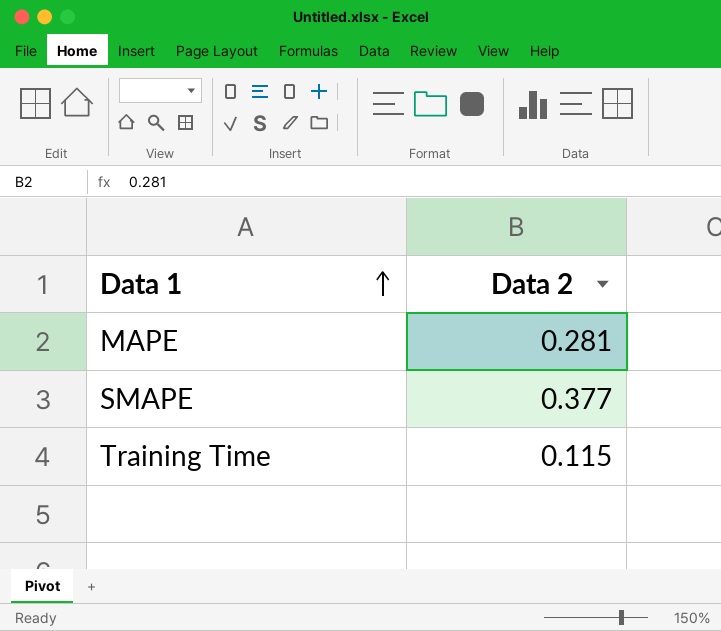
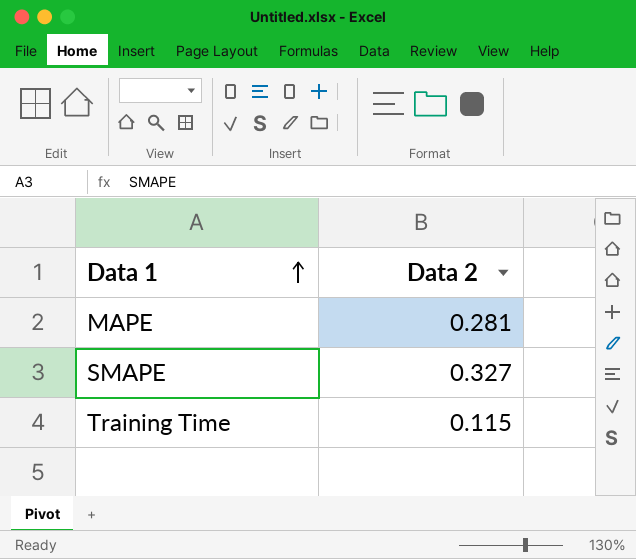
SMAPE | Data 2: 0.377 -> 0.327

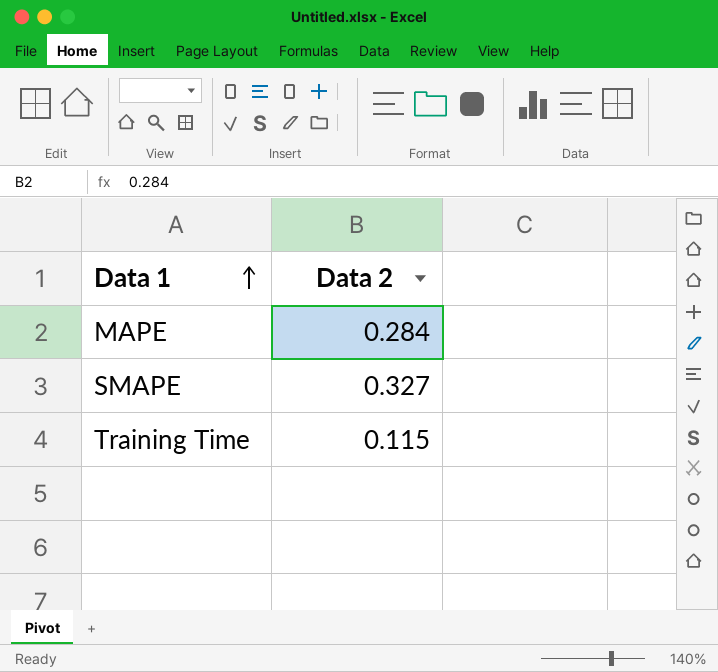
MAPE | Data 2: 0.281 -> 0.284

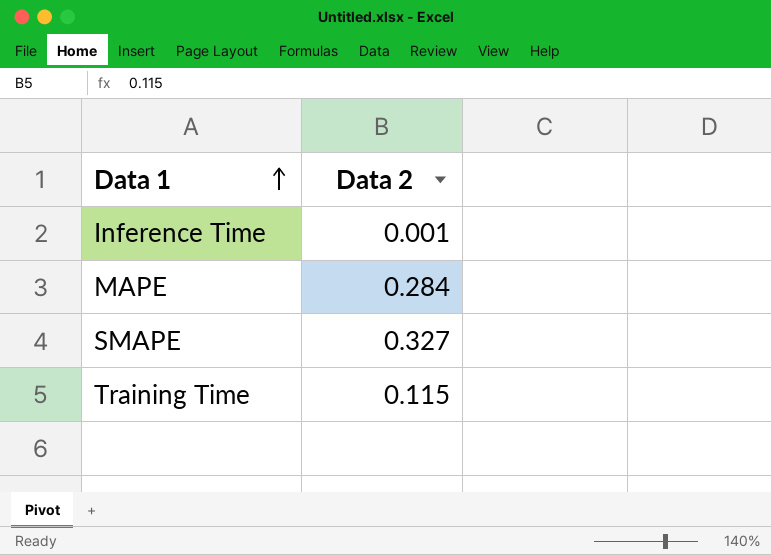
row Inference Time: none -> 0.001

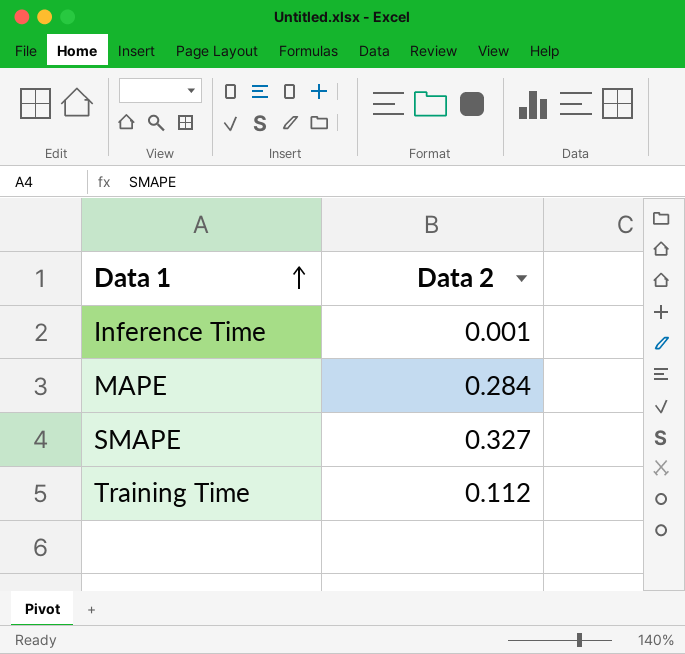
Training Time | Data 2: 0.115 -> 0.112

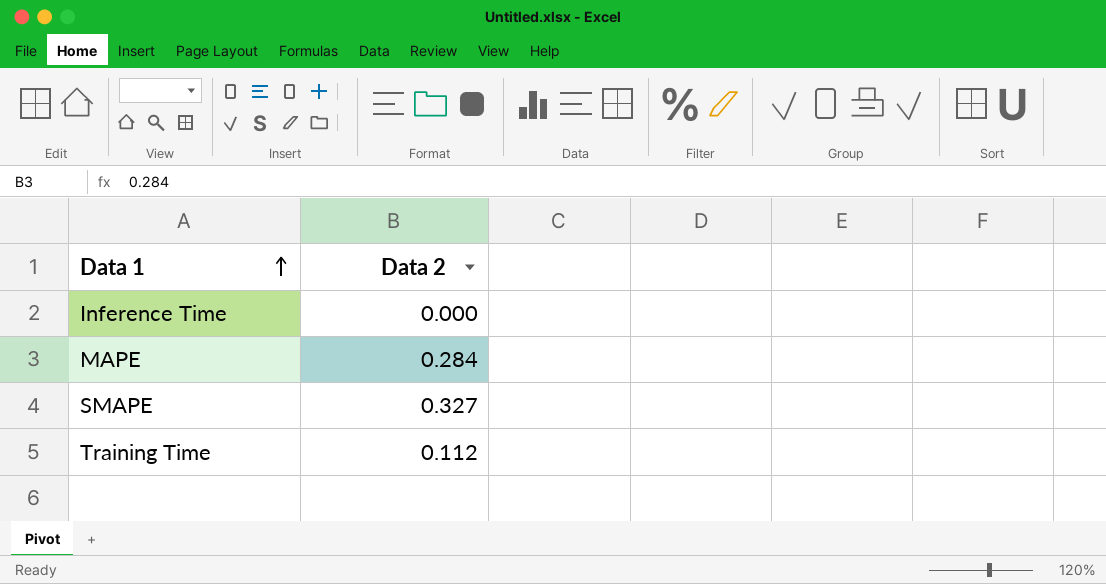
Inference Time | Data 2: 0.001 -> 0.000

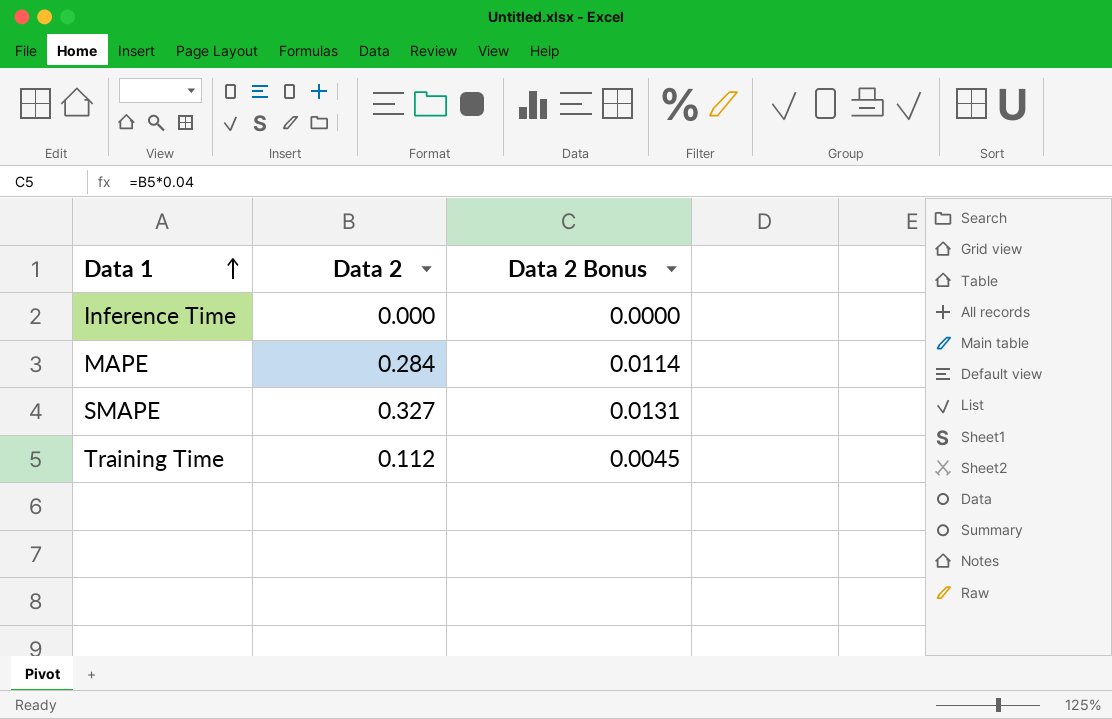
column Data 2 Bonus | formula: none -> [Data 2] * 0.04

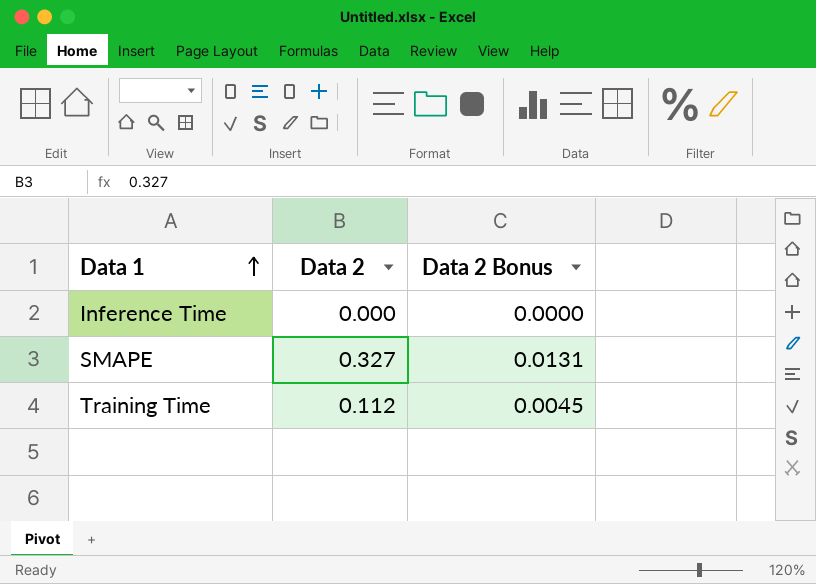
row MAPE: 0.284 | 0.0114 -> none

